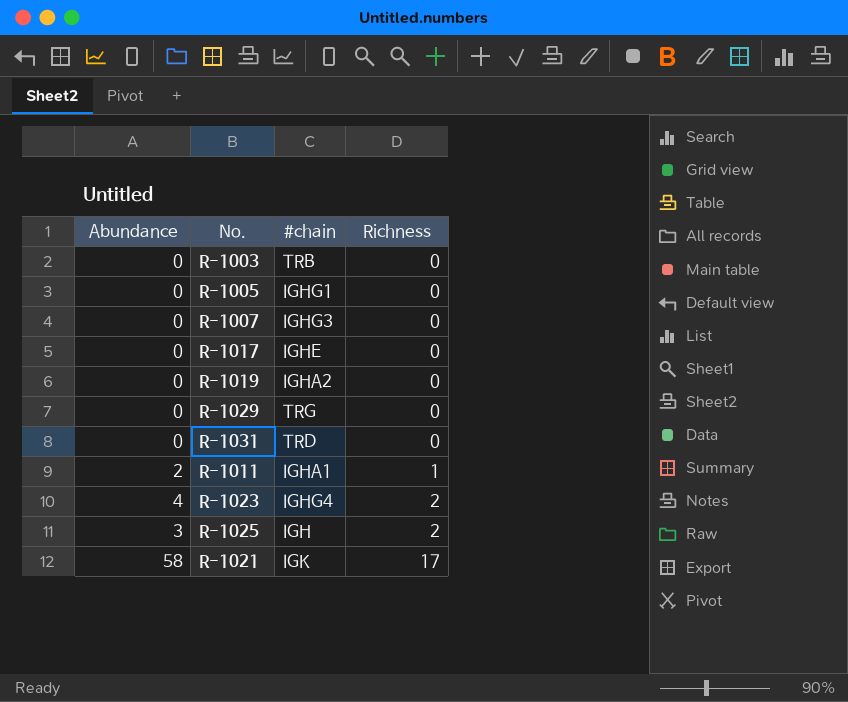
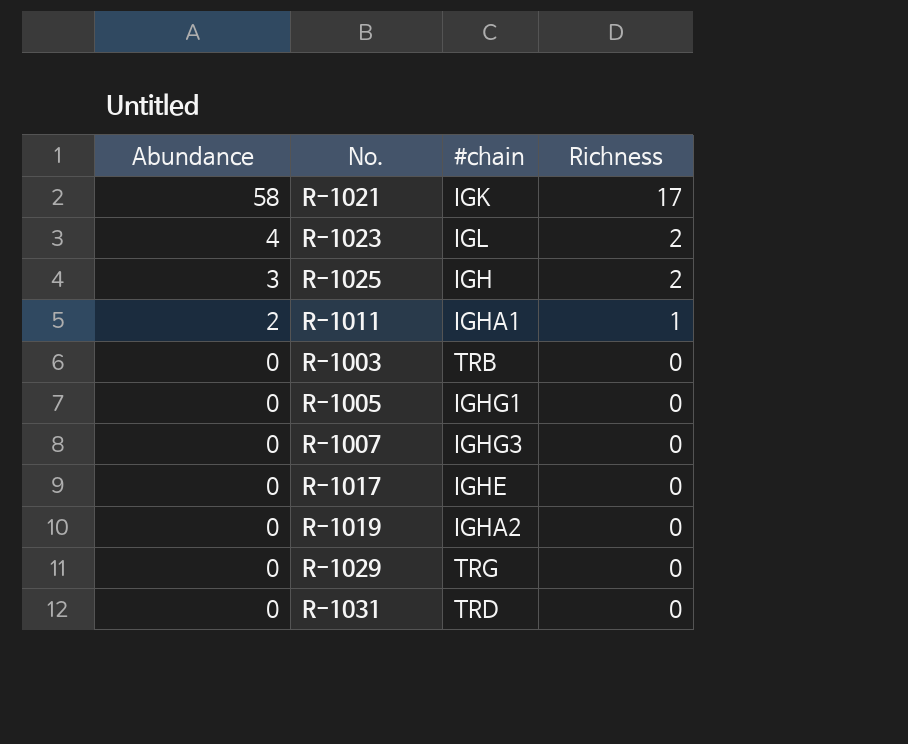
row order: Richness ascending -> Abundance descending
R-1023 | #chain: IGHG4 -> IGL

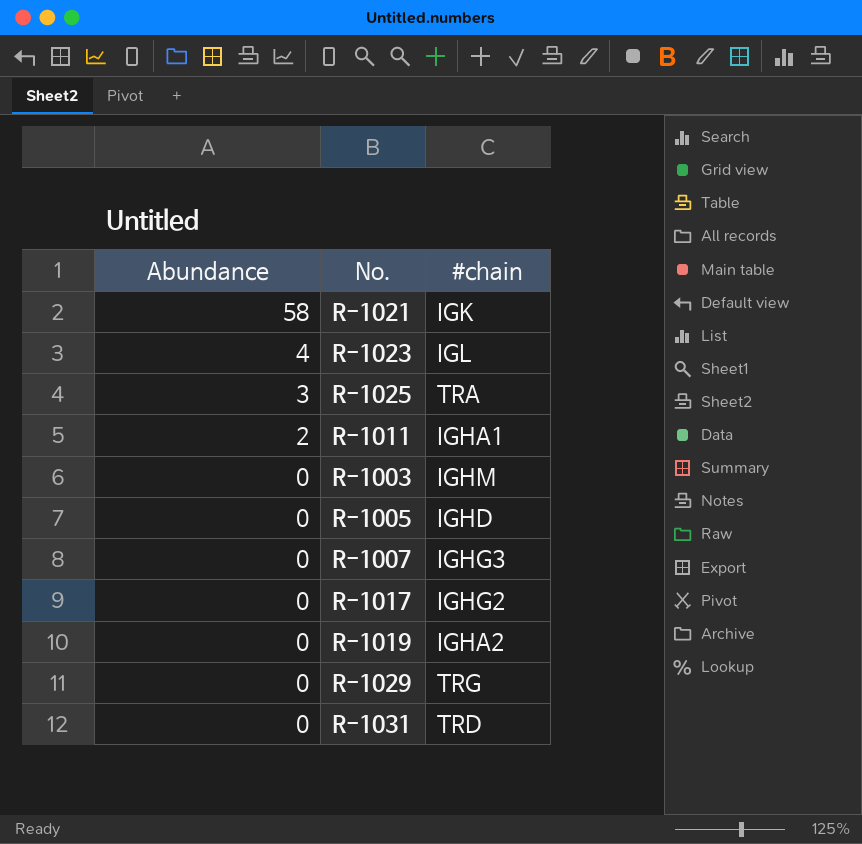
column Richness | position: 4 -> none
R-1025 | #chain: IGH -> TRA
R-1003 | #chain: TRB -> IGHM
R-1005 | #chain: IGHG1 -> IGHD
R-1017 | #chain: IGHE -> IGHG2

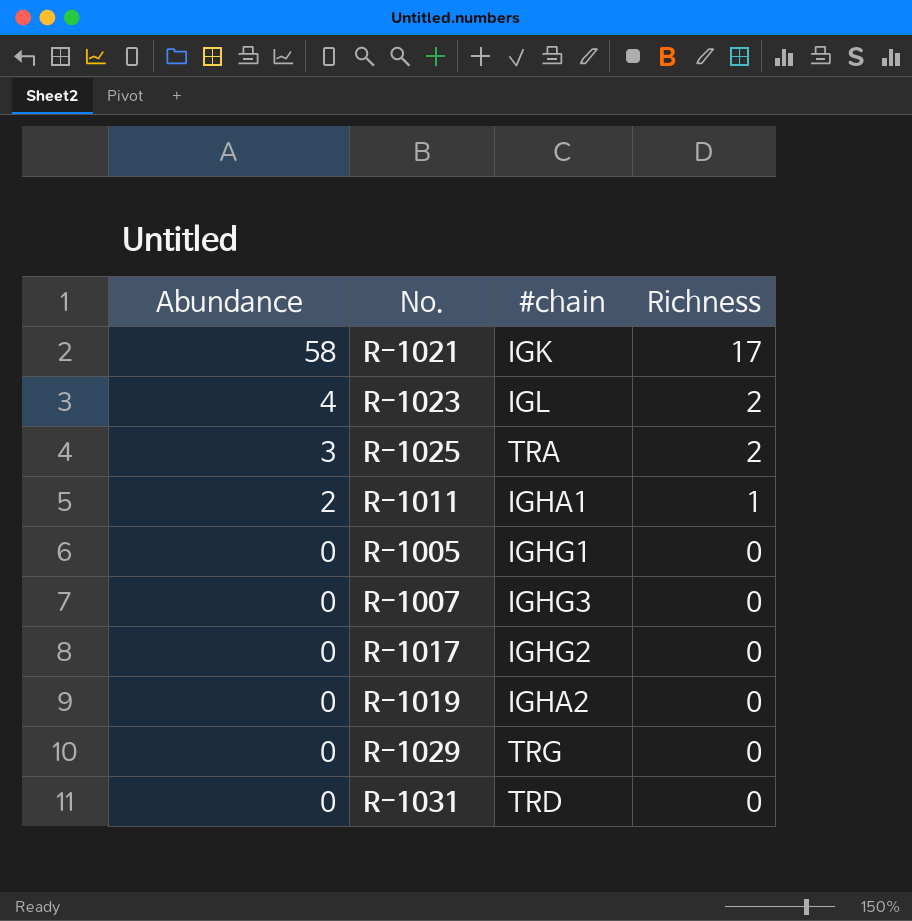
column Richness | position: none -> 4
row R-1003: 0 | IGHM -> none
R-1005 | #chain: IGHD -> IGHG1

